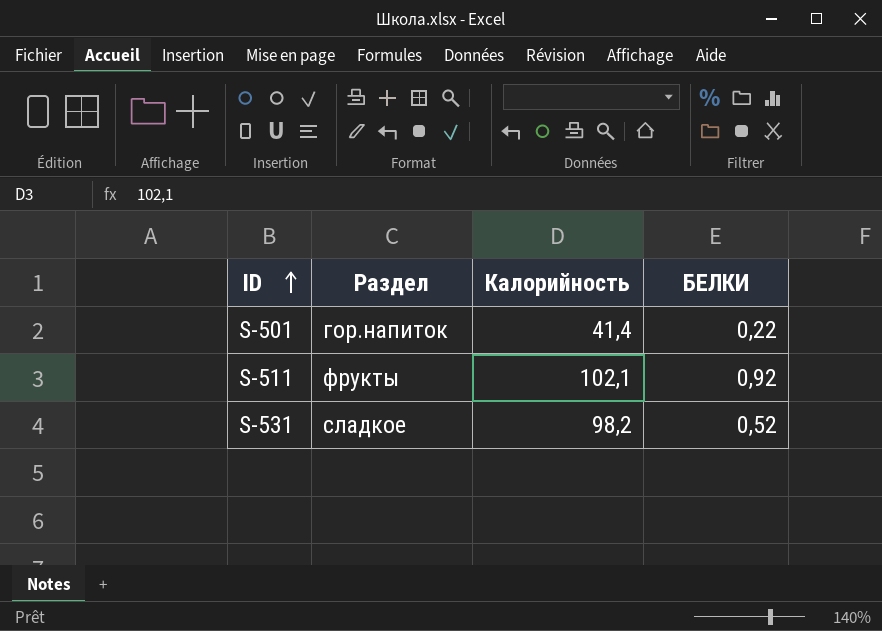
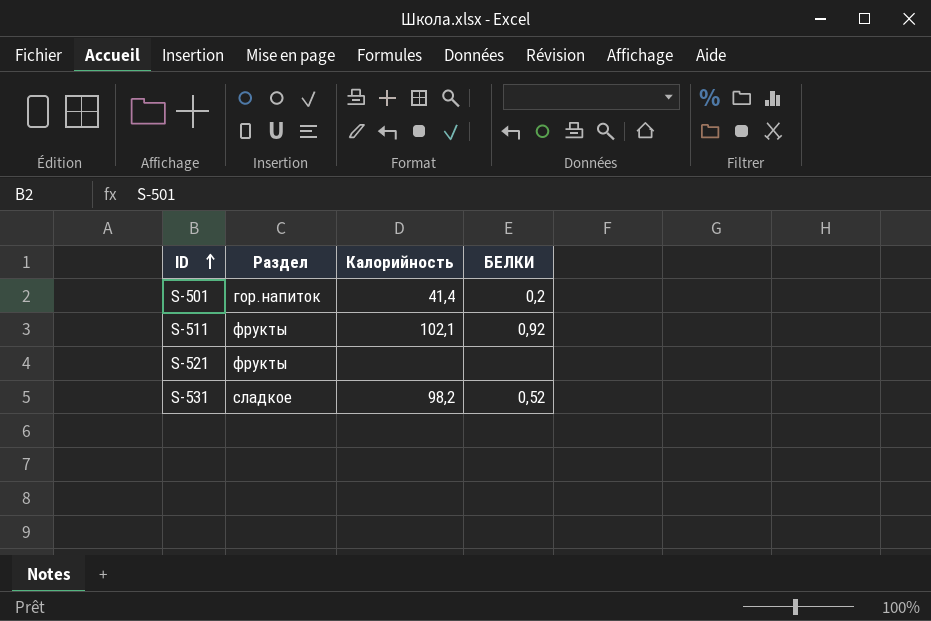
S-501 | БЕЛКИ: 0,22 -> 0,2
row S-521: none -> фрукты | none | none

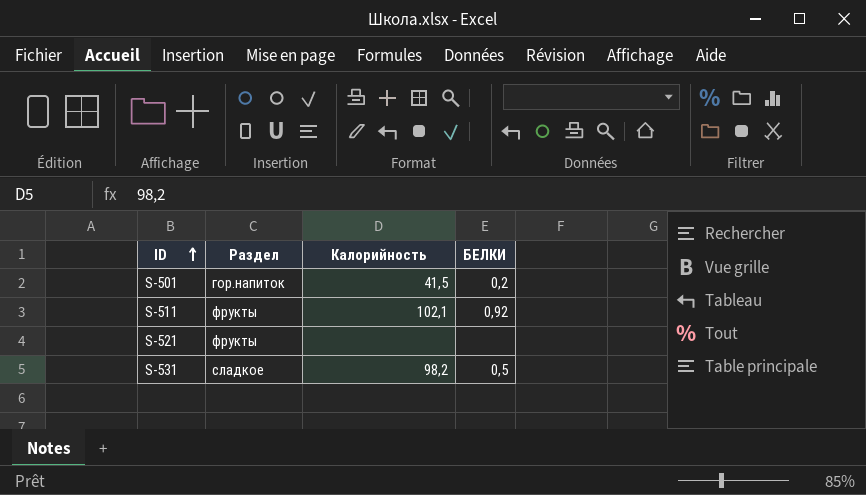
S-501 | Калорийность: 41,4 -> 41,5
S-531 | БЕЛКИ: 0,52 -> 0,5

